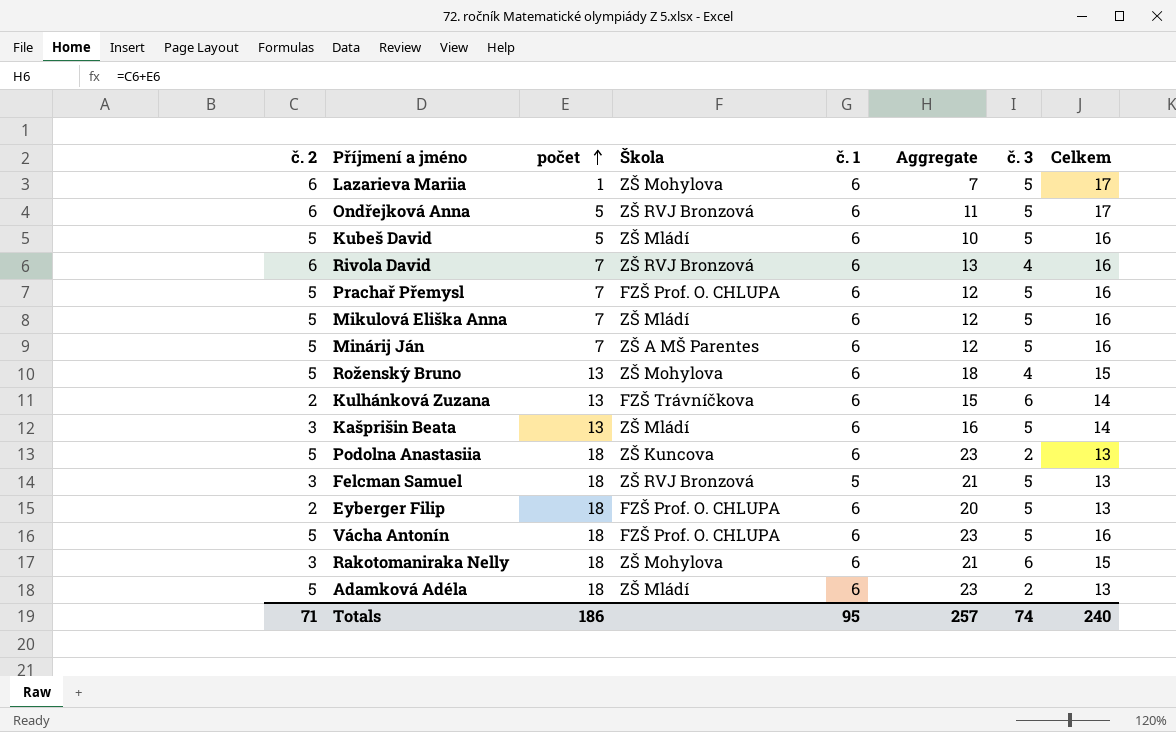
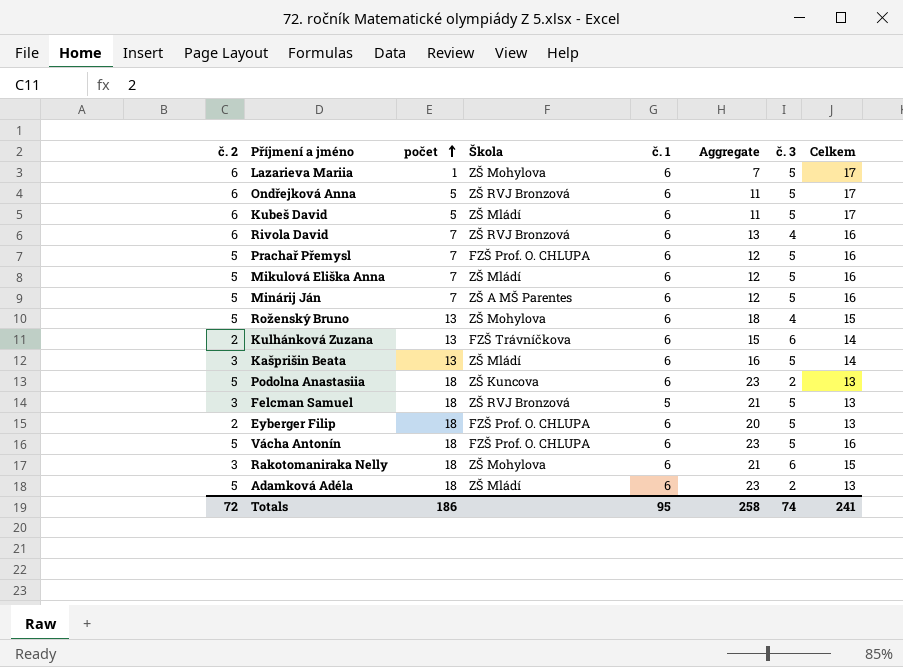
Kubeš David | č. 2: 5 -> 6
Kubeš David | Aggregate: 10 -> 11
Kubeš David | Celkem: 16 -> 17
Totals | č. 2: 71 -> 72
Totals | Aggregate: 257 -> 258
Totals | Celkem: 240 -> 241

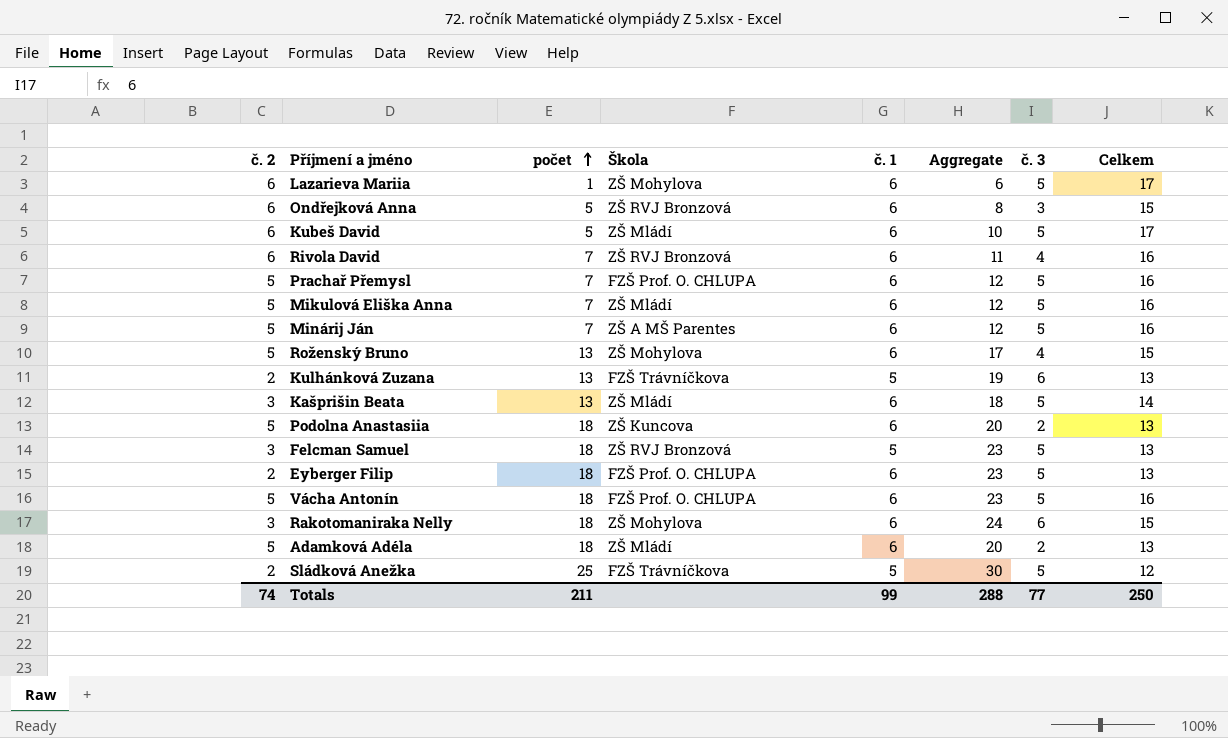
column Aggregate | formula: [č. 2] + [počet] -> [počet] + [č. 3]
Ondřejková Anna | č. 3: 5 -> 3
Ondřejková Anna | Celkem: 17 -> 15
Kulhánková Zuzana | č. 1: 6 -> 5
Kulhánková Zuzana | Celkem: 14 -> 13
row Sládková Anežka: none -> 2 | 25 | FZŠ Trávníčkova | 5 | 30 | 5 | 12
Totals | č. 2: 72 -> 74
Totals | počet: 186 -> 211
Totals | č. 1: 95 -> 99
Totals | Aggregate: 258 -> 288
Totals | č. 3: 74 -> 77
Totals | Celkem: 241 -> 250

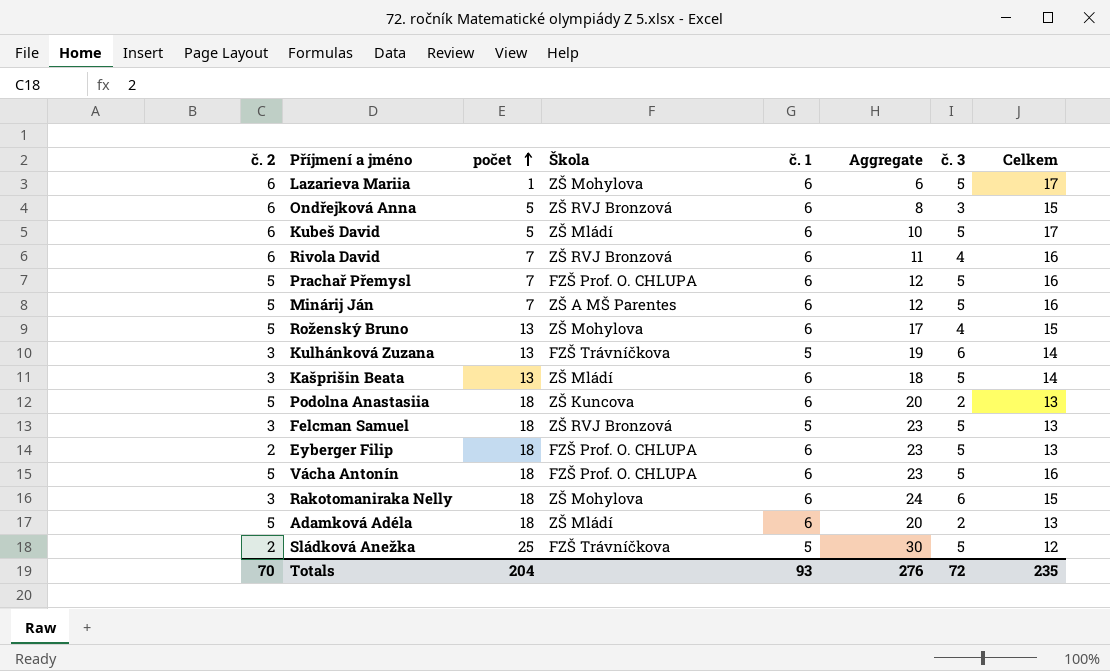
row Mikulová Eliška Anna: 5 | 7 | ZŠ Mládí | 6 | 12 | 5 | 16 -> none
Kulhánková Zuzana | č. 2: 2 -> 3
Kulhánková Zuzana | Celkem: 13 -> 14
Totals | č. 2: 74 -> 70
Totals | počet: 211 -> 204
Totals | č. 1: 99 -> 93
Totals | Aggregate: 288 -> 276
Totals | č. 3: 77 -> 72
Totals | Celkem: 250 -> 235

